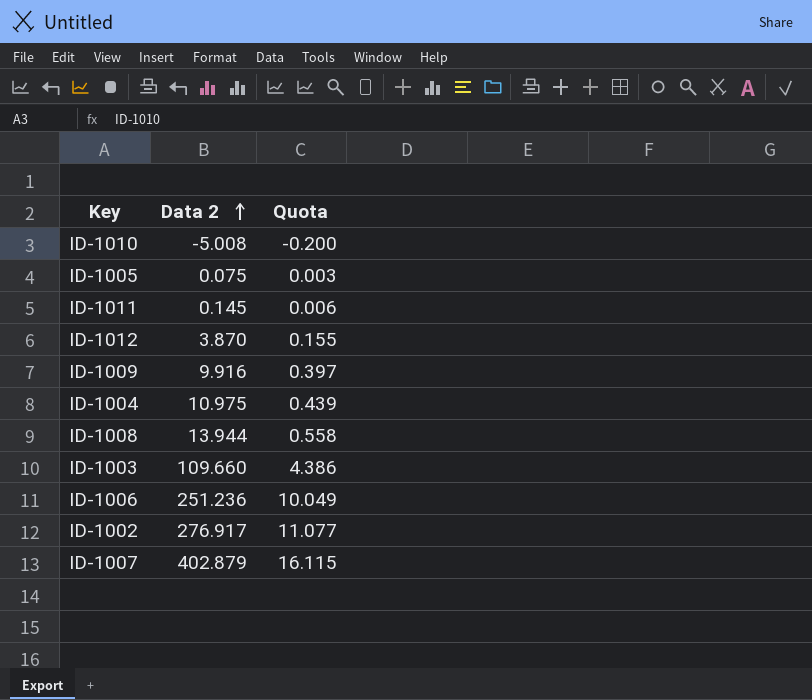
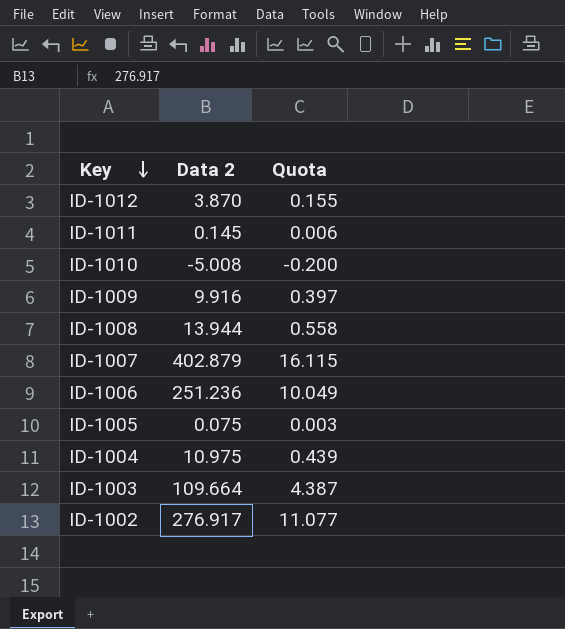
row order: Data 2 ascending -> Key descending
ID-1003 | Data 2: 109.660 -> 109.664
ID-1003 | Quota: 4.386 -> 4.387

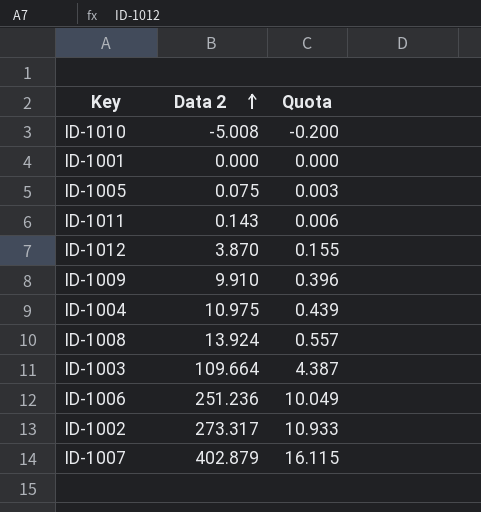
row order: Key descending -> Data 2 ascending
row ID-1001: none -> 0.000 | 0.000
ID-1011 | Data 2: 0.145 -> 0.143
ID-1009 | Data 2: 9.916 -> 9.910
ID-1009 | Quota: 0.397 -> 0.396
ID-1008 | Data 2: 13.944 -> 13.924
ID-1008 | Quota: 0.558 -> 0.557
ID-1002 | Data 2: 276.917 -> 273.317
ID-1002 | Quota: 11.077 -> 10.933

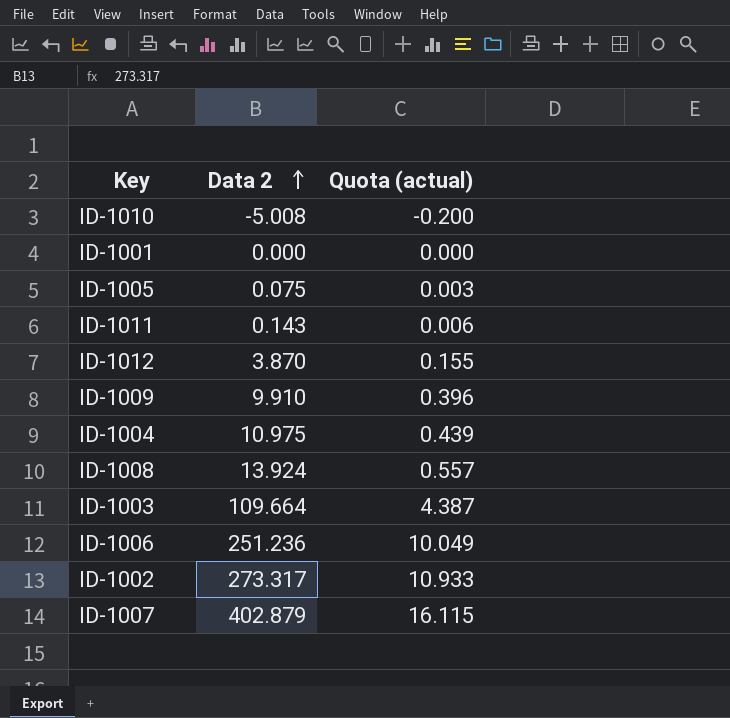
column name: Quota -> Quota (actual)

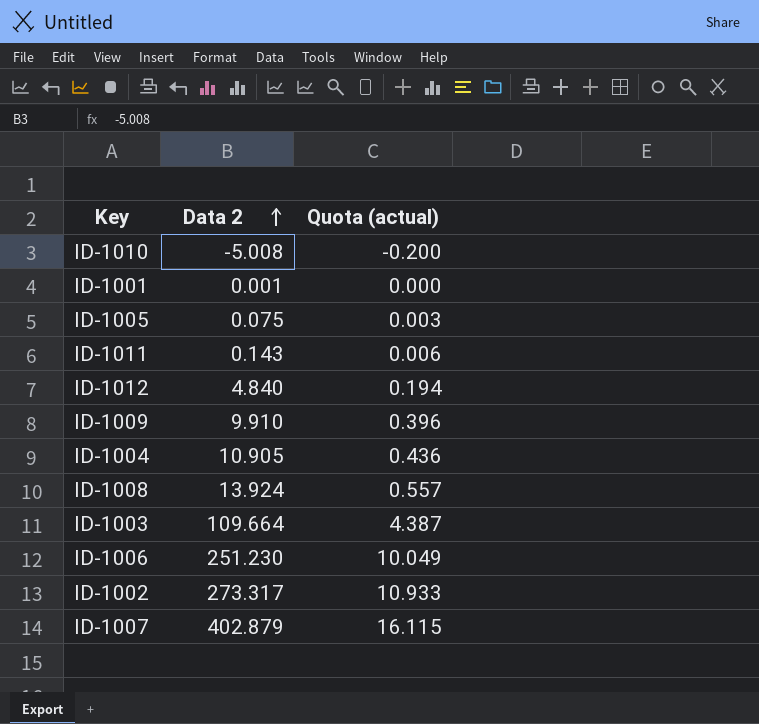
ID-1001 | Data 2: 0.000 -> 0.001
ID-1012 | Data 2: 3.870 -> 4.840
ID-1012 | Quota (actual): 0.155 -> 0.194
ID-1004 | Data 2: 10.975 -> 10.905
ID-1004 | Quota (actual): 0.439 -> 0.436
ID-1006 | Data 2: 251.236 -> 251.230

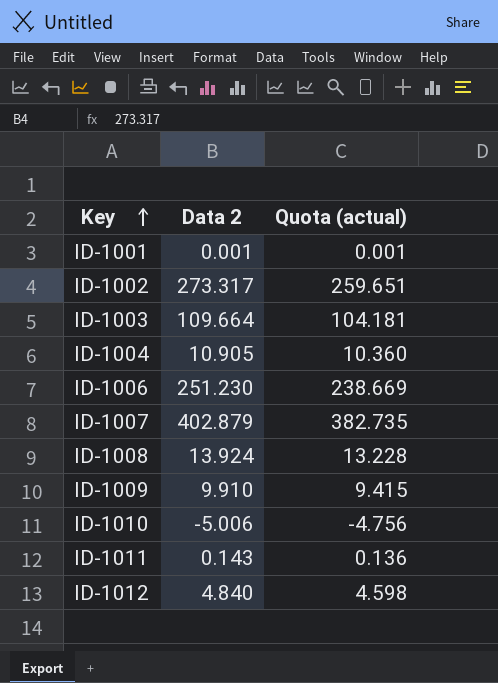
row order: Data 2 ascending -> Key ascending
column Quota (actual) | formula: [Data 2] * 0.04 -> [Data 2] * 0.95
row ID-1005: 0.075 | 0.003 -> none
ID-1010 | Data 2: -5.008 -> -5.006

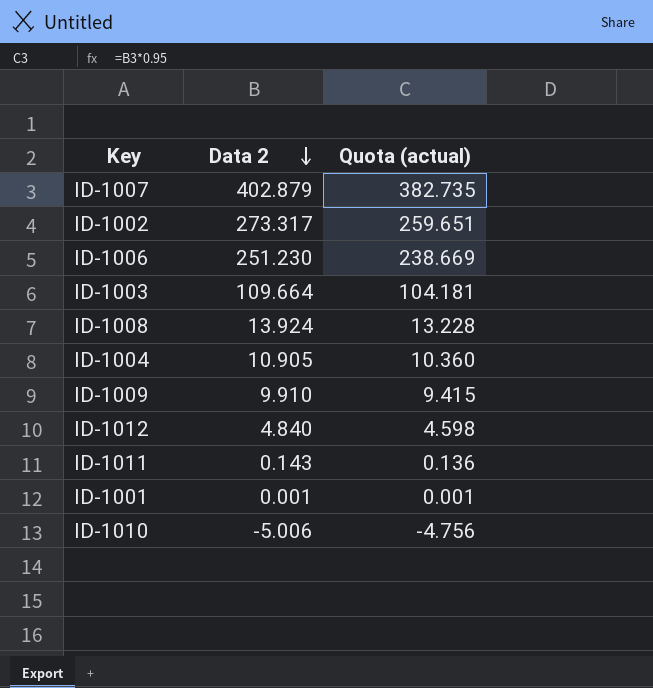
row order: Key ascending -> Data 2 descending

